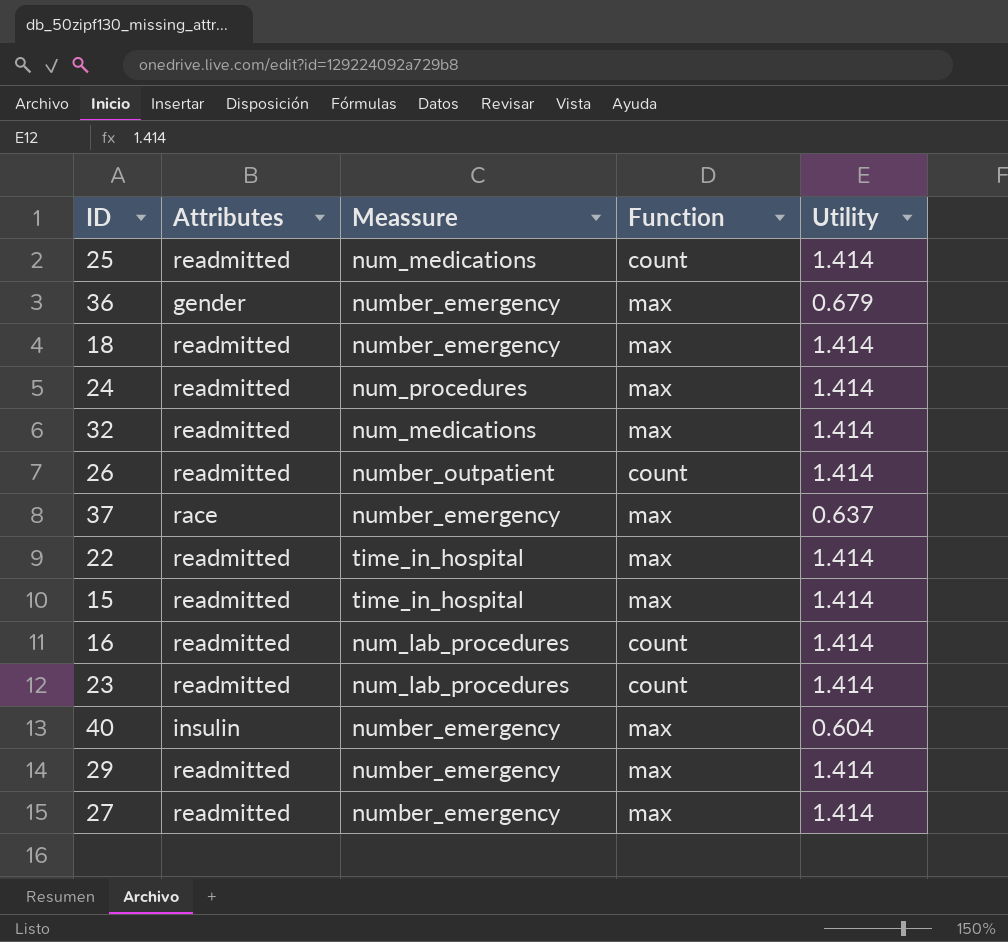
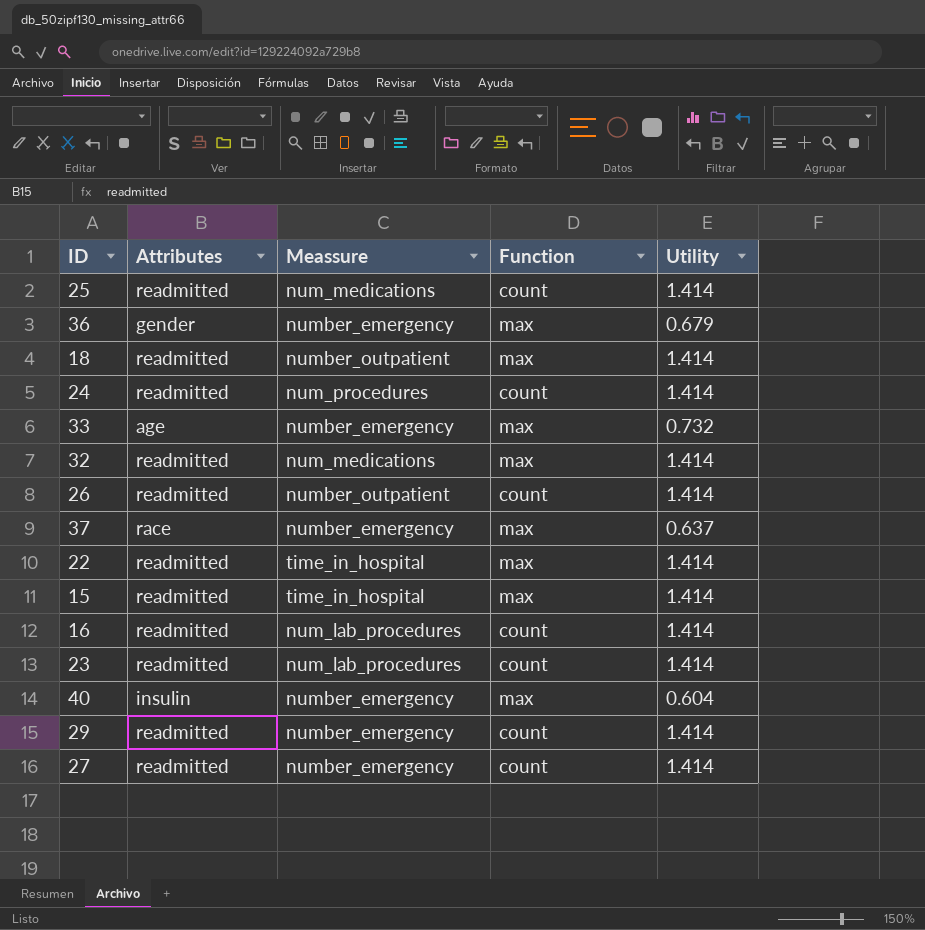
18 | Meassure: number_emergency -> number_outpatient
24 | Function: max -> count
row 33: none -> age | number_emergency | max | 0.732
29 | Function: max -> count
27 | Function: max -> count

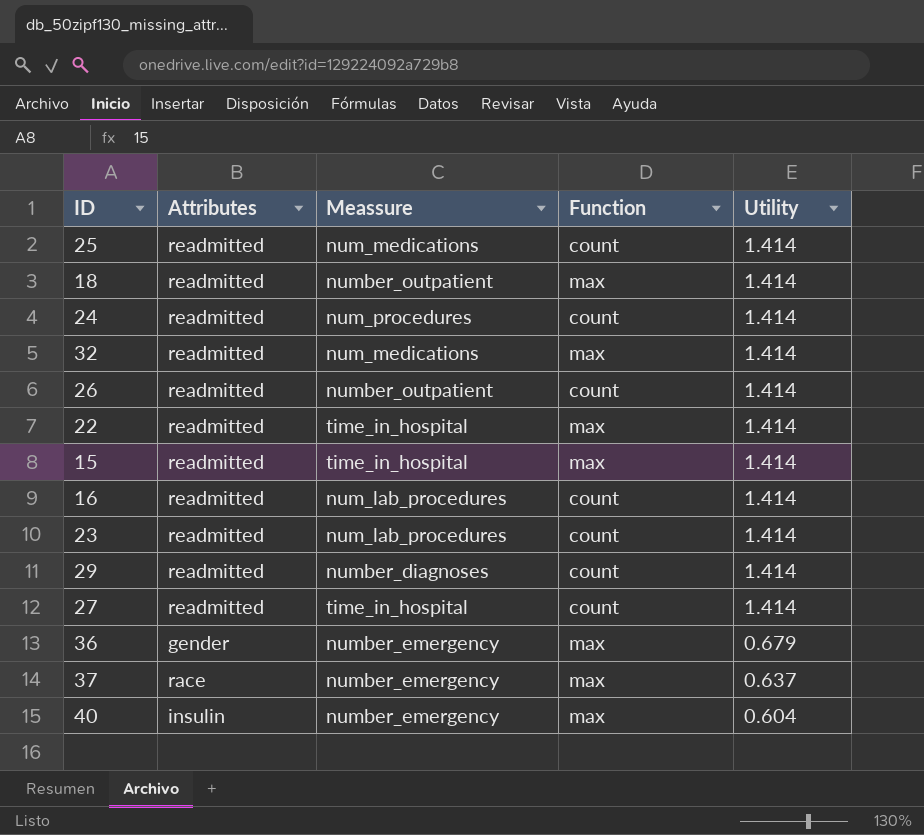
row order: none -> Utility descending
row 33: age | number_emergency | max | 0.732 -> none
29 | Meassure: number_emergency -> number_diagnoses
27 | Meassure: number_emergency -> time_in_hospital

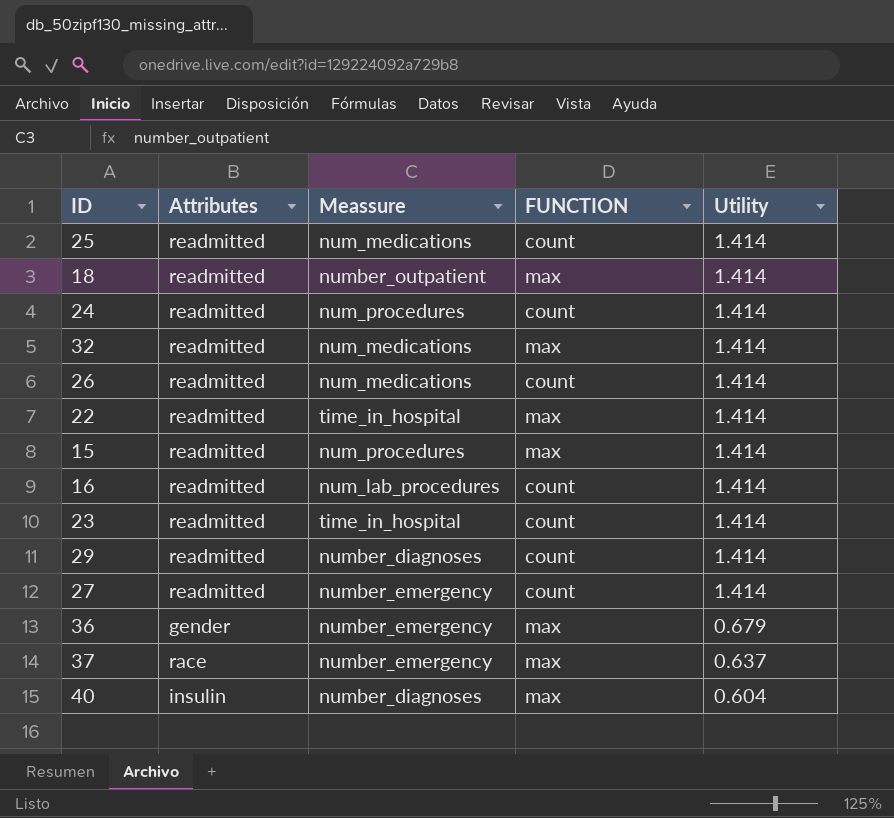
column name: Function -> FUNCTION
26 | Meassure: number_outpatient -> num_medications
15 | Meassure: time_in_hospital -> num_procedures
23 | Meassure: num_lab_procedures -> time_in_hospital
27 | Meassure: time_in_hospital -> number_emergency
40 | Meassure: number_emergency -> number_diagnoses

